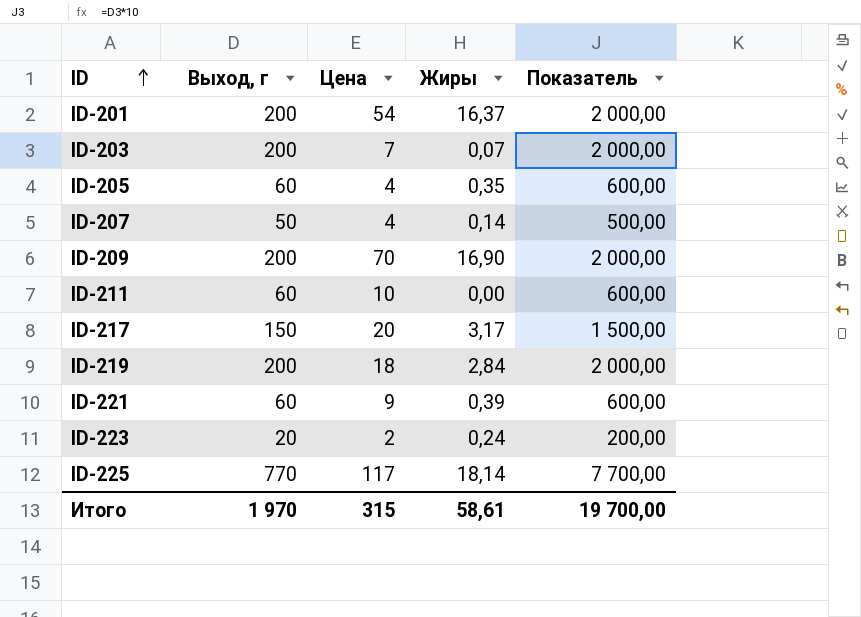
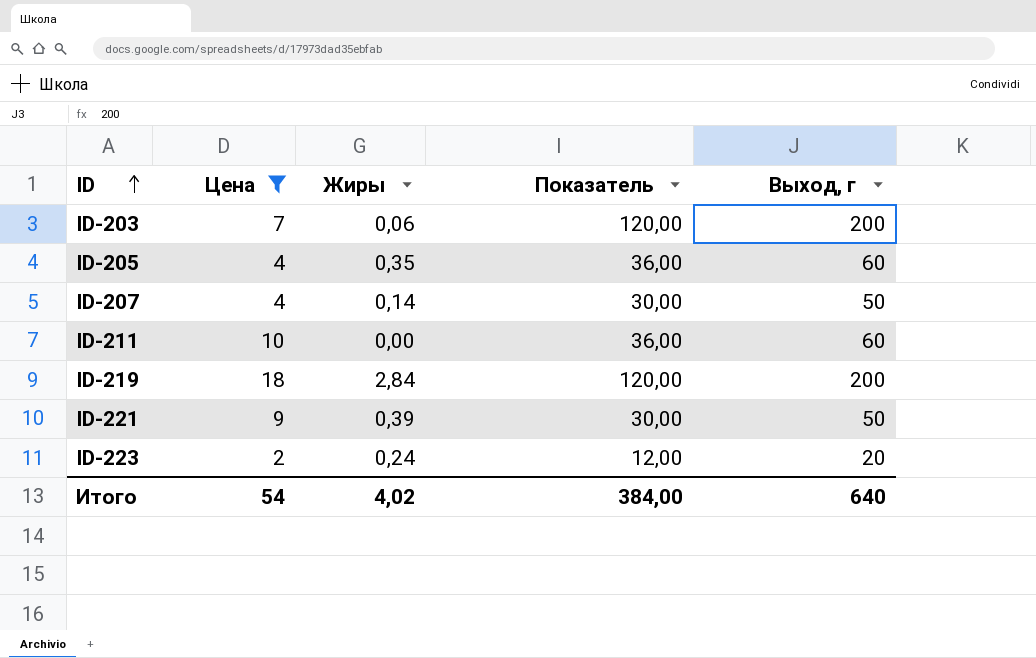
filter: none -> Цена <= 18
column Показатель | formula: [Выход, г] * 10 -> [Выход, г] * 0,6
column Выход, г | position: 2 -> 5
ID-203 | Жиры: 0,07 -> 0,06
ID-221 | Выход, г: 60 -> 50
Итого | Цена: 315 -> 54
Итого | Жиры: 58,61 -> 4,02
Итого | Показатель: 19 700,00 -> 384,00
Итого | Выход, г: 1 970 -> 640

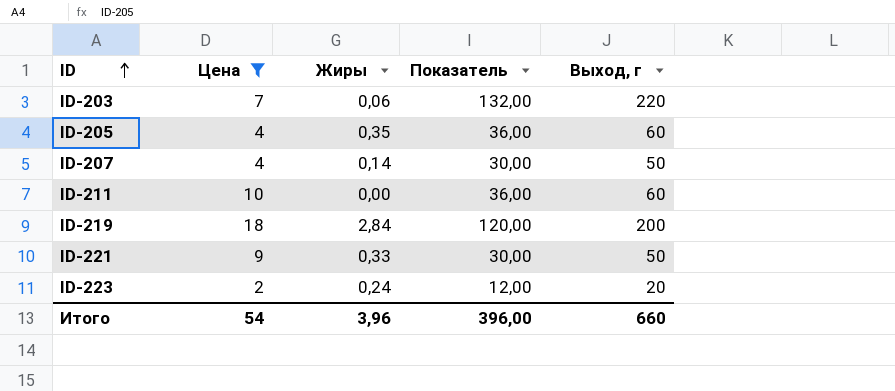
ID-203 | Показатель: 120,00 -> 132,00
ID-203 | Выход, г: 200 -> 220
ID-221 | Жиры: 0,39 -> 0,33
Итого | Жиры: 4,02 -> 3,96
Итого | Показатель: 384,00 -> 396,00
Итого | Выход, г: 640 -> 660

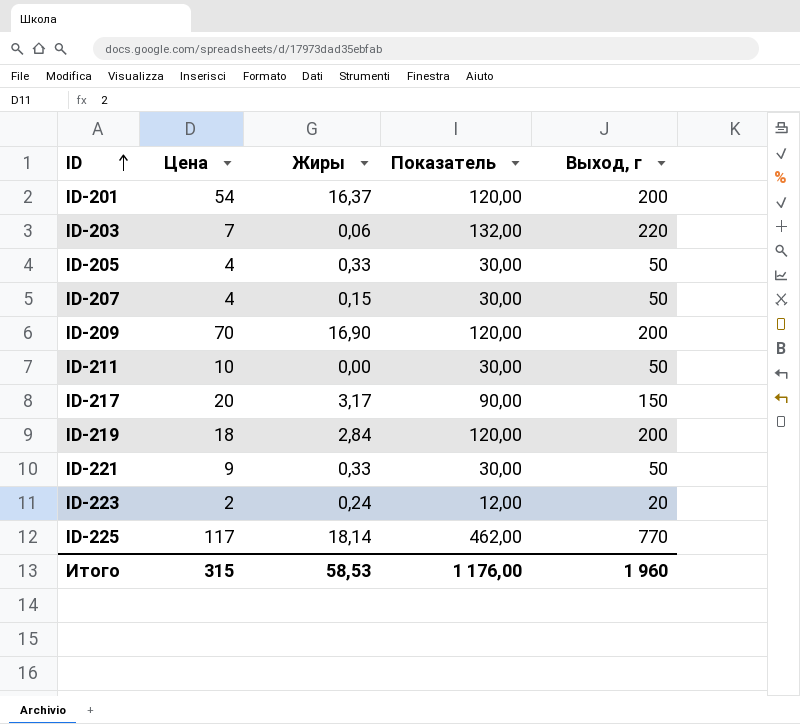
filter: Цена <= 18 -> none
ID-205 | Жиры: 0,35 -> 0,33
ID-205 | Показатель: 36,00 -> 30,00
ID-205 | Выход, г: 60 -> 50
ID-207 | Жиры: 0,14 -> 0,15
ID-211 | Показатель: 36,00 -> 30,00
ID-211 | Выход, г: 60 -> 50
Итого | Цена: 54 -> 315
Итого | Жиры: 3,96 -> 58,53
Итого | Показатель: 396,00 -> 1 176,00
Итого | Выход, г: 660 -> 1 960

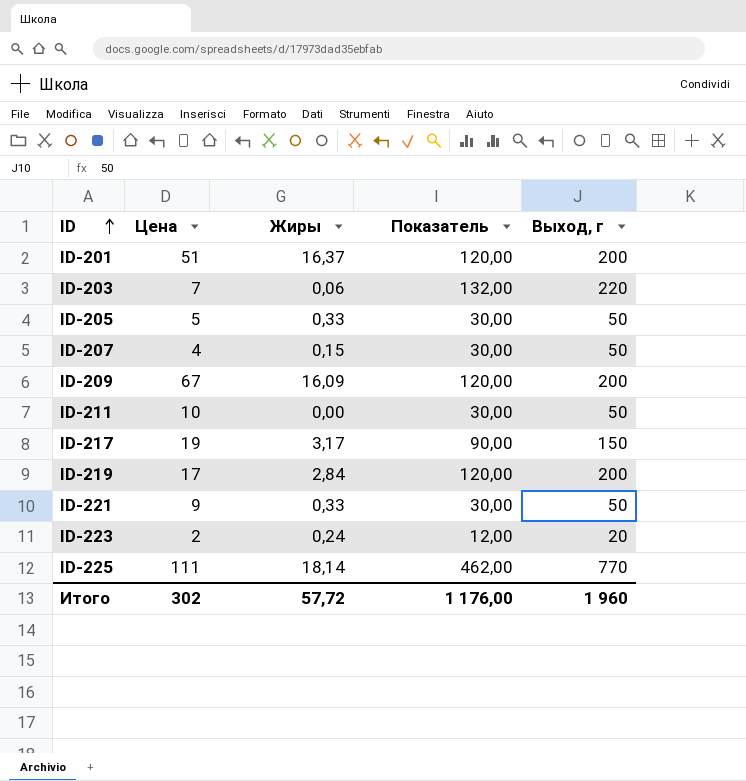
ID-201 | Цена: 54 -> 51
ID-205 | Цена: 4 -> 5
ID-209 | Цена: 70 -> 67
ID-209 | Жиры: 16,90 -> 16,09
ID-217 | Цена: 20 -> 19
ID-219 | Цена: 18 -> 17
ID-225 | Цена: 117 -> 111
Итого | Цена: 315 -> 302
Итого | Жиры: 58,53 -> 57,72

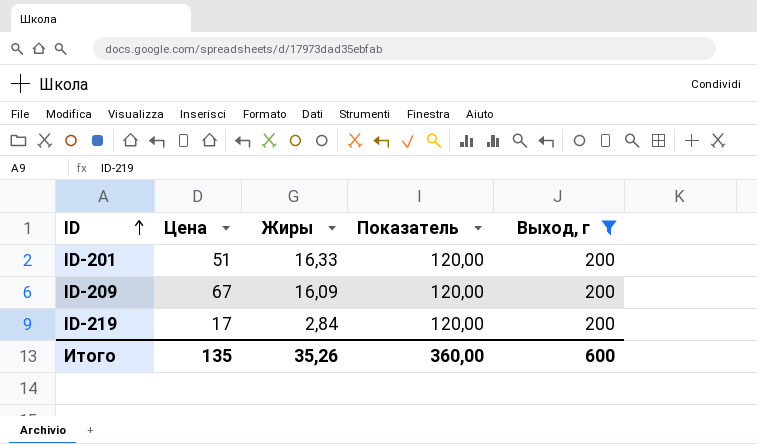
filter: none -> Выход, г = 200
ID-201 | Жиры: 16,37 -> 16,33
Итого | Цена: 302 -> 135
Итого | Жиры: 57,72 -> 35,26
Итого | Показатель: 1 176,00 -> 360,00
Итого | Выход, г: 1 960 -> 600

